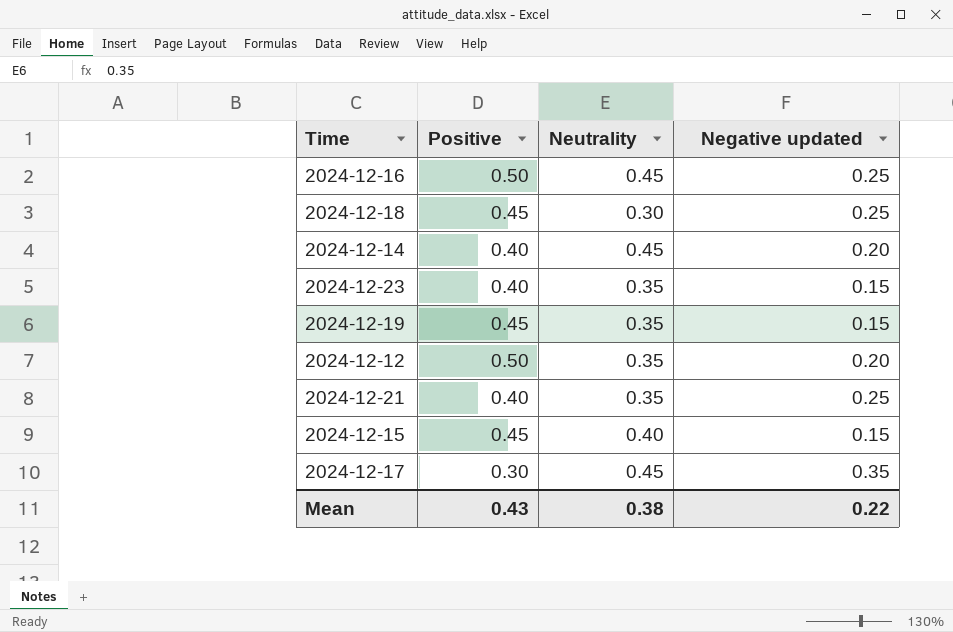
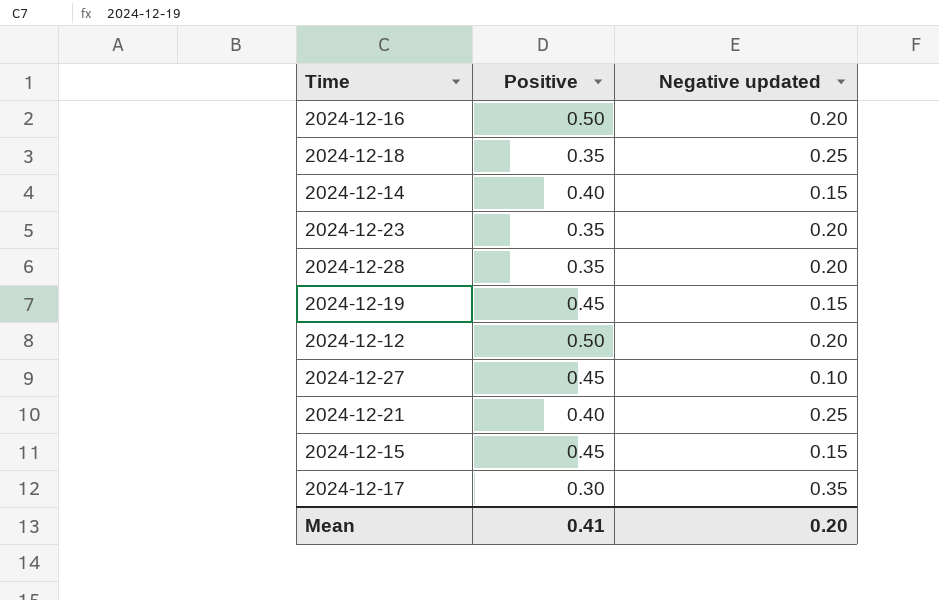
column Neutrality | position: 3 -> none
2024-12-16 | Negative updated: 0.25 -> 0.20
2024-12-18 | Positive: 0.45 -> 0.35
2024-12-14 | Negative updated: 0.20 -> 0.15
2024-12-23 | Positive: 0.40 -> 0.35
2024-12-23 | Negative updated: 0.15 -> 0.20
row 2024-12-28: none -> 0.35 | 0.20
row 2024-12-27: none -> 0.45 | 0.10
Mean | Positive: 0.43 -> 0.41
Mean | Negative updated: 0.22 -> 0.20

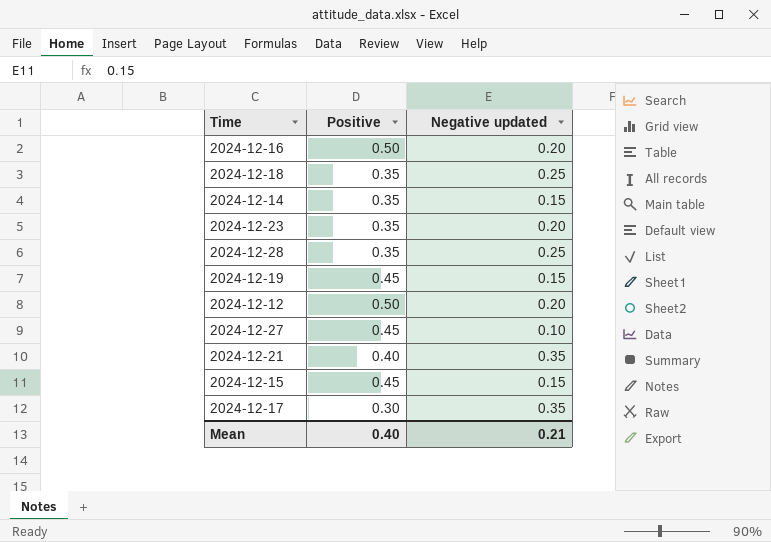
2024-12-14 | Positive: 0.40 -> 0.35
2024-12-28 | Negative updated: 0.20 -> 0.25
2024-12-21 | Negative updated: 0.25 -> 0.35
Mean | Positive: 0.41 -> 0.40
Mean | Negative updated: 0.20 -> 0.21

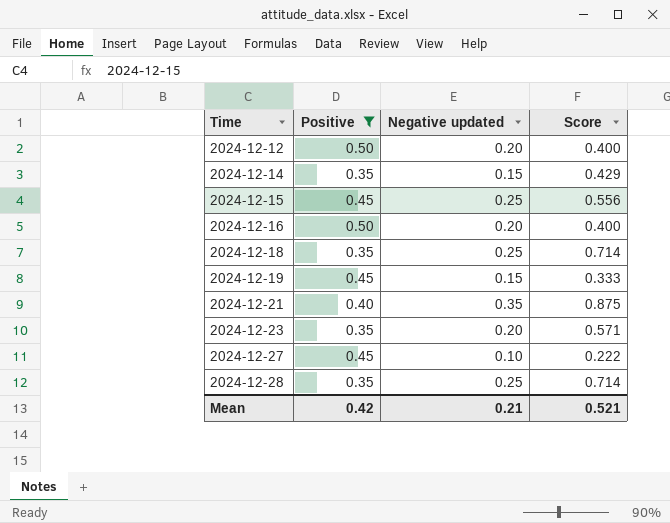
filter: none -> Positive != 0.30
row order: none -> Time ascending
column Score | formula: none -> [Negative updated] / [Positive]
2024-12-15 | Negative updated: 0.15 -> 0.25
Mean | Positive: 0.40 -> 0.42

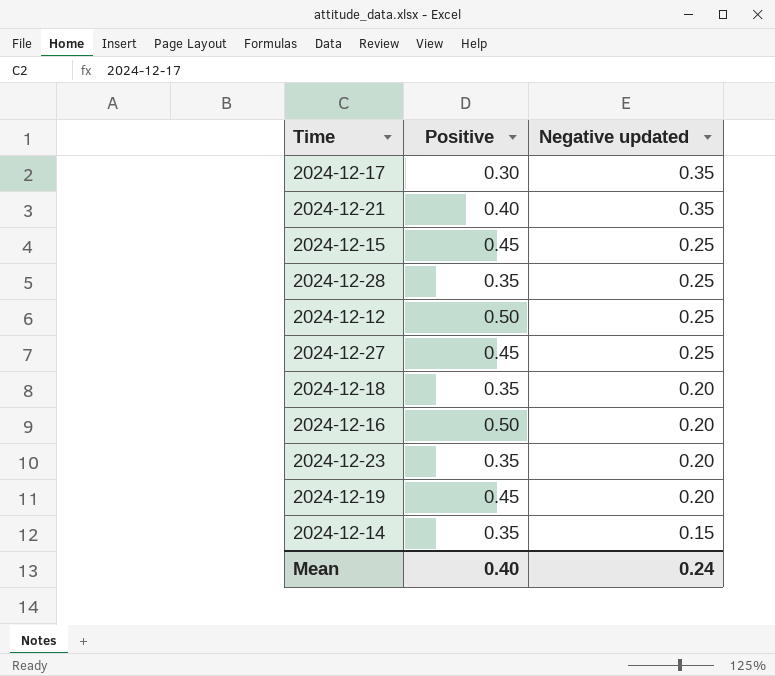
filter: Positive != 0.30 -> none
row order: Time ascending -> Negative updated descending
column Score | formula: [Negative updated] / [Positive] -> none
2024-12-12 | Negative updated: 0.20 -> 0.25
2024-12-27 | Negative updated: 0.10 -> 0.25
2024-12-18 | Negative updated: 0.25 -> 0.20
2024-12-19 | Negative updated: 0.15 -> 0.20
Mean | Positive: 0.42 -> 0.40
Mean | Negative updated: 0.21 -> 0.24

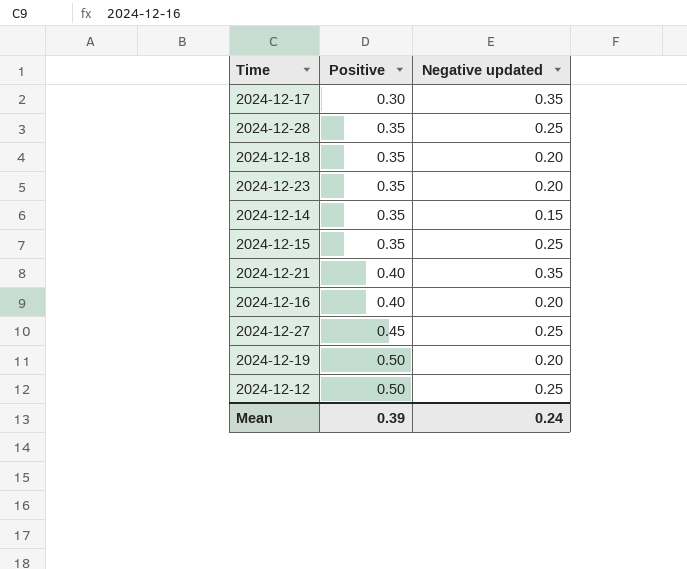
row order: Negative updated descending -> Positive ascending
2024-12-15 | Positive: 0.45 -> 0.35
2024-12-16 | Positive: 0.50 -> 0.40
2024-12-19 | Positive: 0.45 -> 0.50
Mean | Positive: 0.40 -> 0.39

